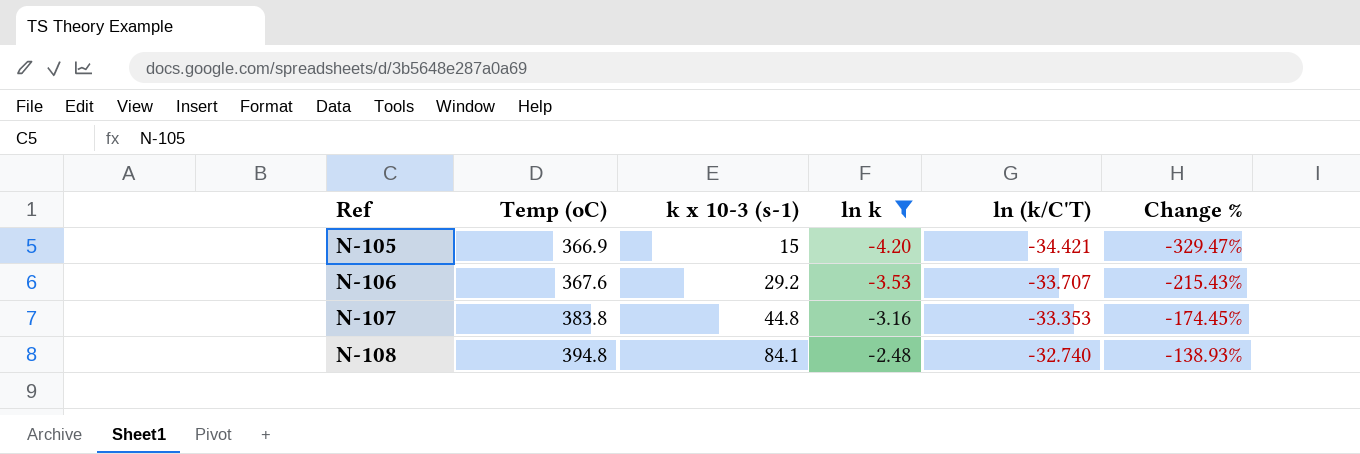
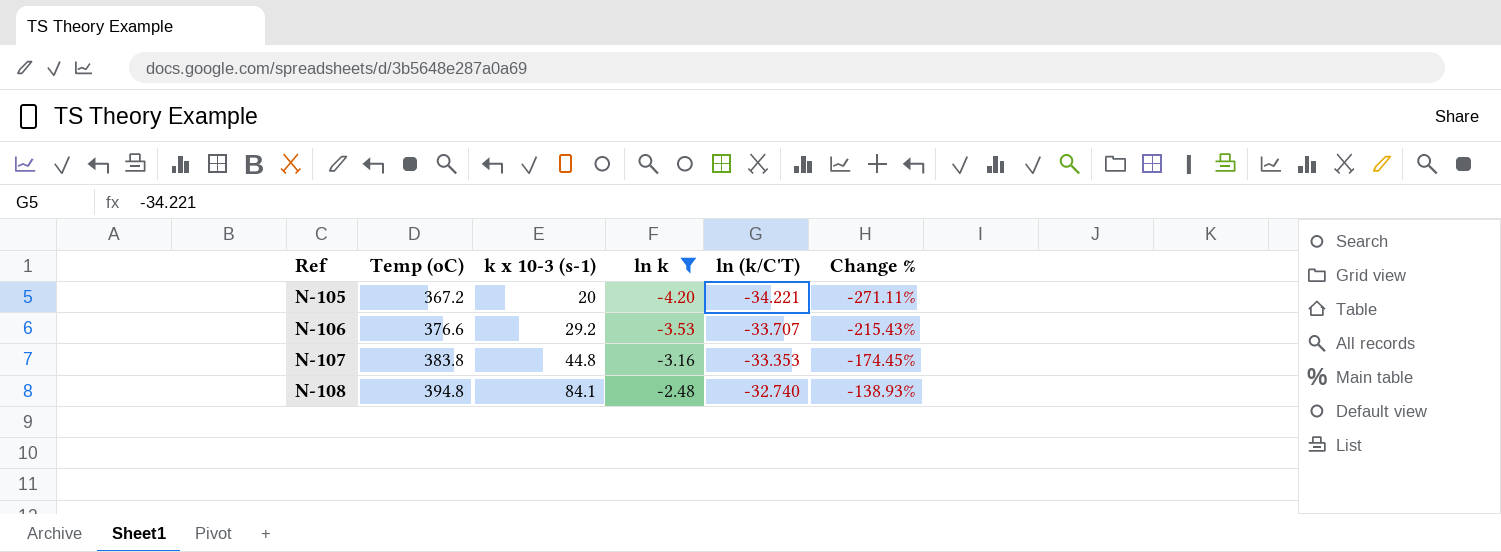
N-105 | Temp (oC): 366.9 -> 367.2
N-105 | k x 10-3 (s-1): 15 -> 20
N-105 | ln (k/C'T): -34.421 -> -34.221
N-105 | Change %: -329.47% -> -271.11%
N-106 | Temp (oC): 367.6 -> 376.6

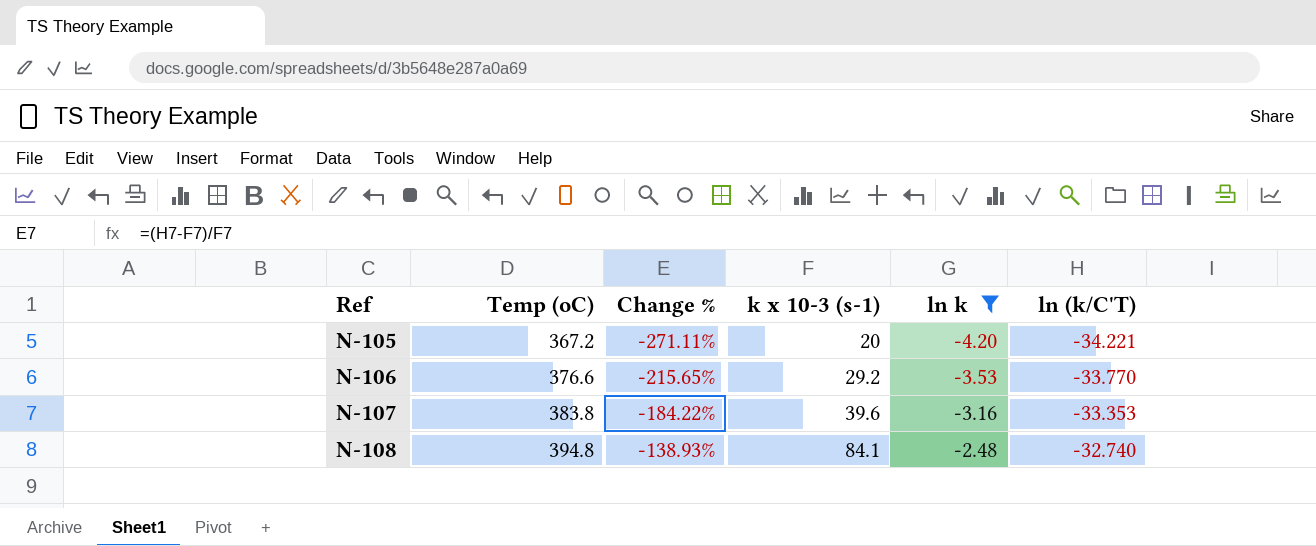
column Change % | position: 6 -> 3
N-106 | Change %: -215.43% -> -215.65%
N-106 | ln (k/C'T): -33.707 -> -33.770
N-107 | Change %: -174.45% -> -184.22%
N-107 | k x 10-3 (s-1): 44.8 -> 39.6

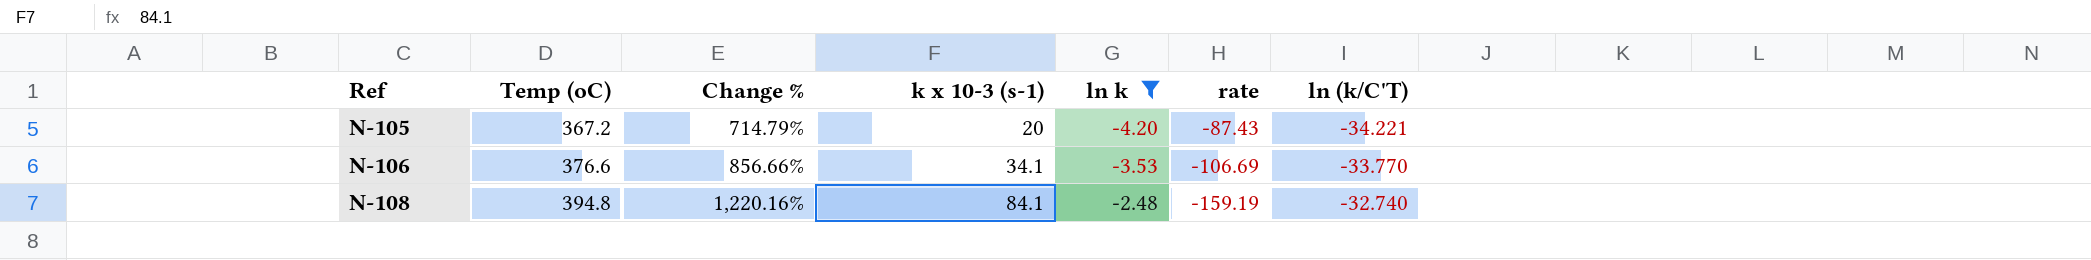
column Change % | formula: ([ln (k/C'T)] - [k x 10-3 (s-1)]) / [k x 10-3 (s-1)] -> ([ln (k/C'T)] - [ln k]) / [ln k]
column rate | formula: none -> [Temp (oC)] / [ln k]
row N-107: 383.8 | -184.22% | 39.6 | -3.16 | -33.353 -> none
N-106 | k x 10-3 (s-1): 29.2 -> 34.1

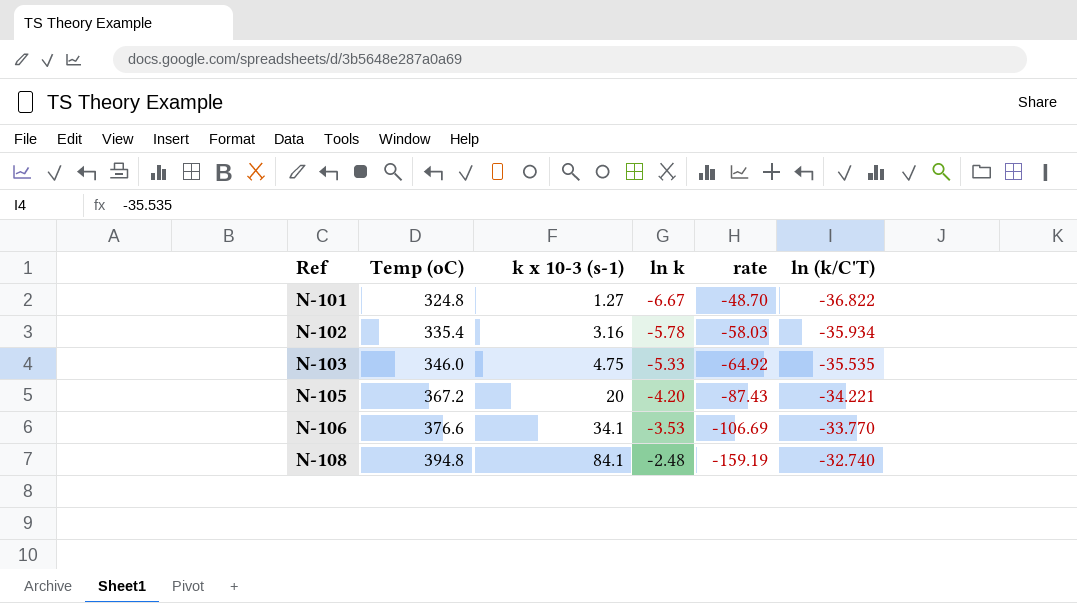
filter: ln k >= -4.20 -> none
column Change % | formula: ([ln (k/C'T)] - [ln k]) / [ln k] -> none

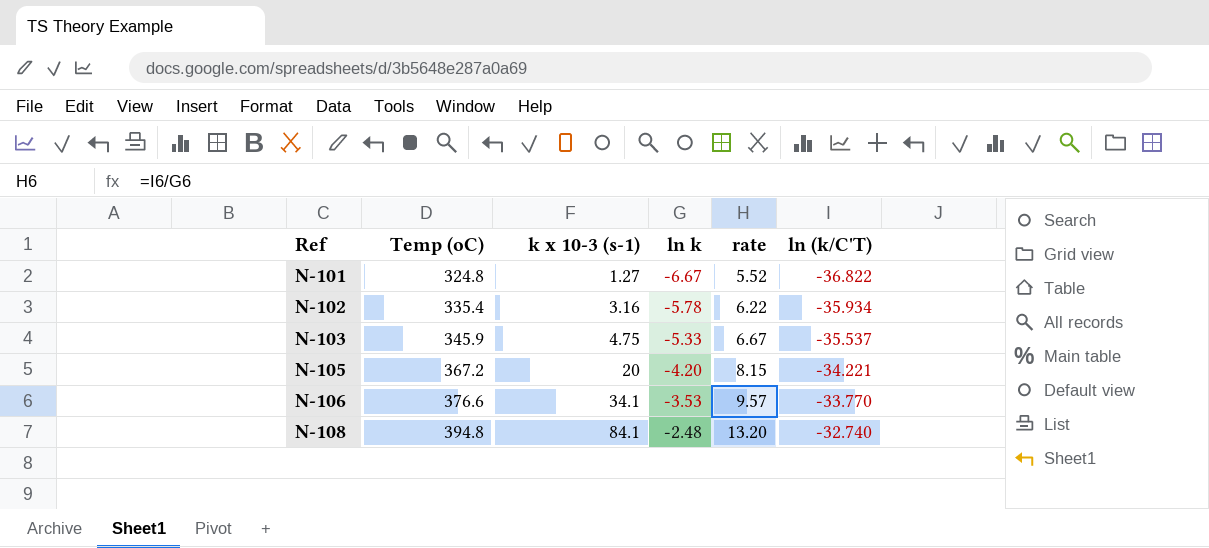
column rate | formula: [Temp (oC)] / [ln k] -> [ln (k/C'T)] / [ln k]
N-103 | Temp (oC): 346.0 -> 345.9
N-103 | ln (k/C'T): -35.535 -> -35.537

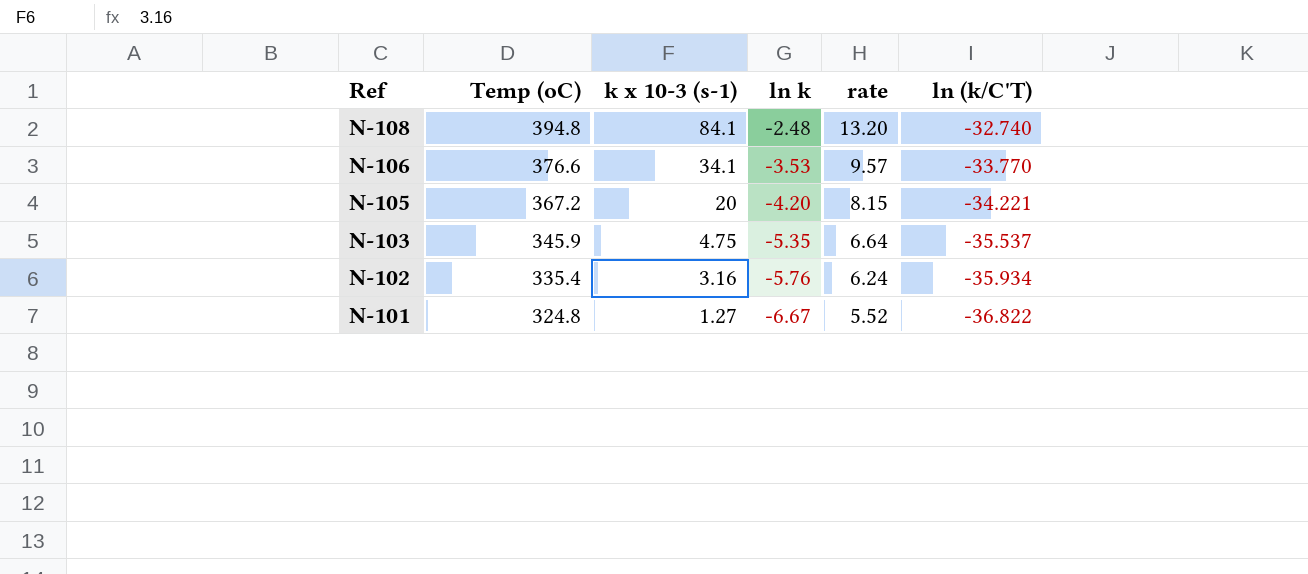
row order: Ref ascending -> Ref descending
N-103 | ln k: -5.33 -> -5.35
N-103 | rate: 6.67 -> 6.64
N-102 | ln k: -5.78 -> -5.76
N-102 | rate: 6.22 -> 6.24

